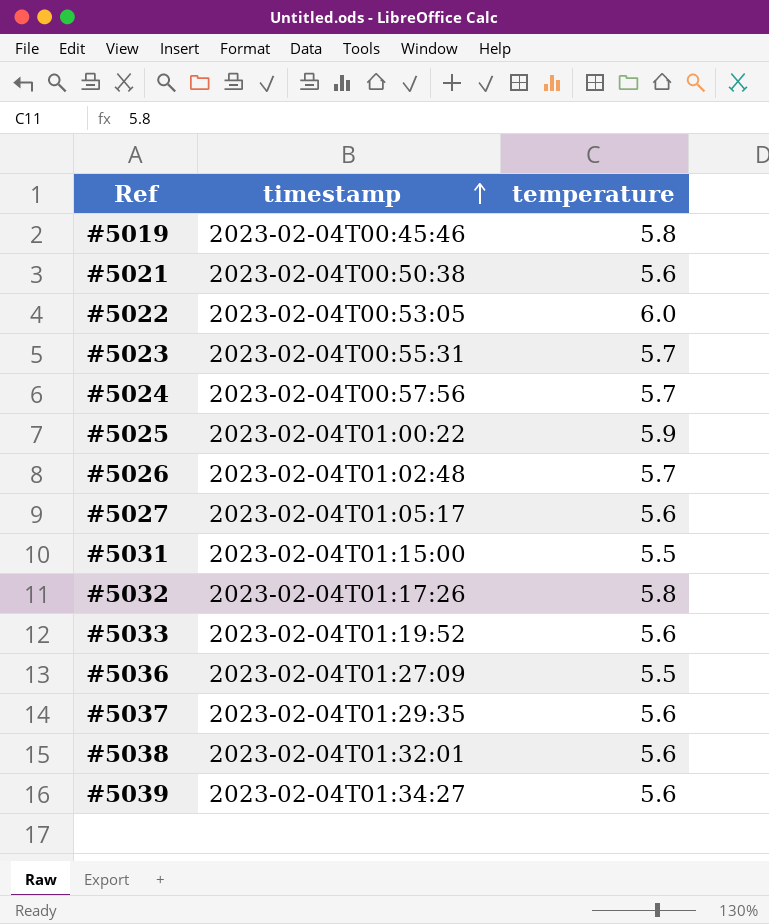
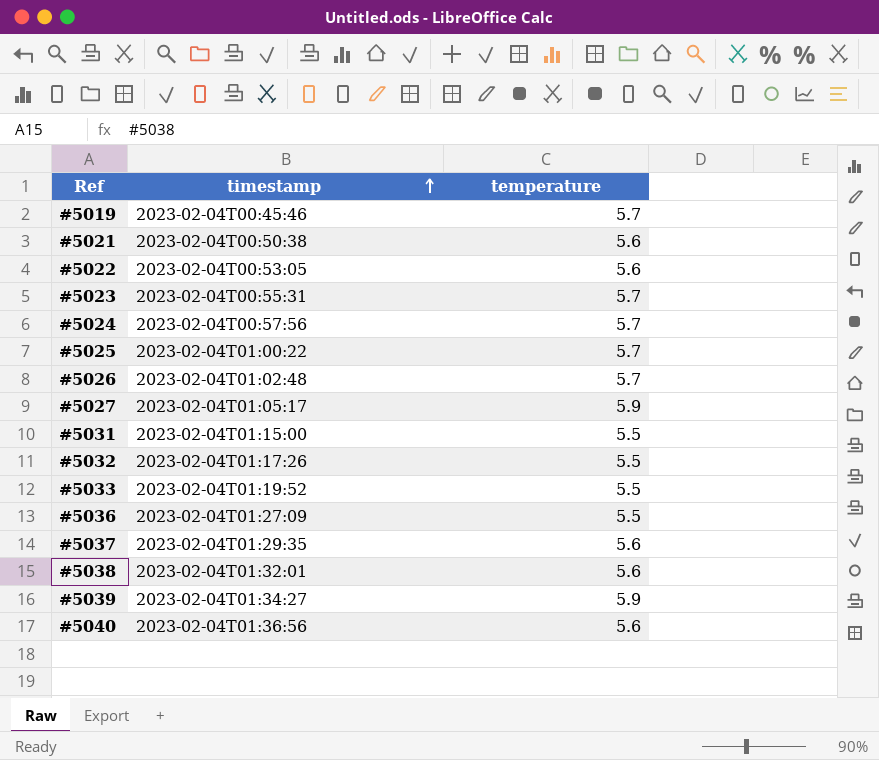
#5019 | temperature: 5.8 -> 5.7
#5022 | temperature: 6.0 -> 5.6
#5025 | temperature: 5.9 -> 5.7
#5027 | temperature: 5.6 -> 5.9
#5032 | temperature: 5.8 -> 5.5
#5033 | temperature: 5.6 -> 5.5
#5039 | temperature: 5.6 -> 5.9
row #5040: none -> 2023-02-04T01:36:56 | 5.6

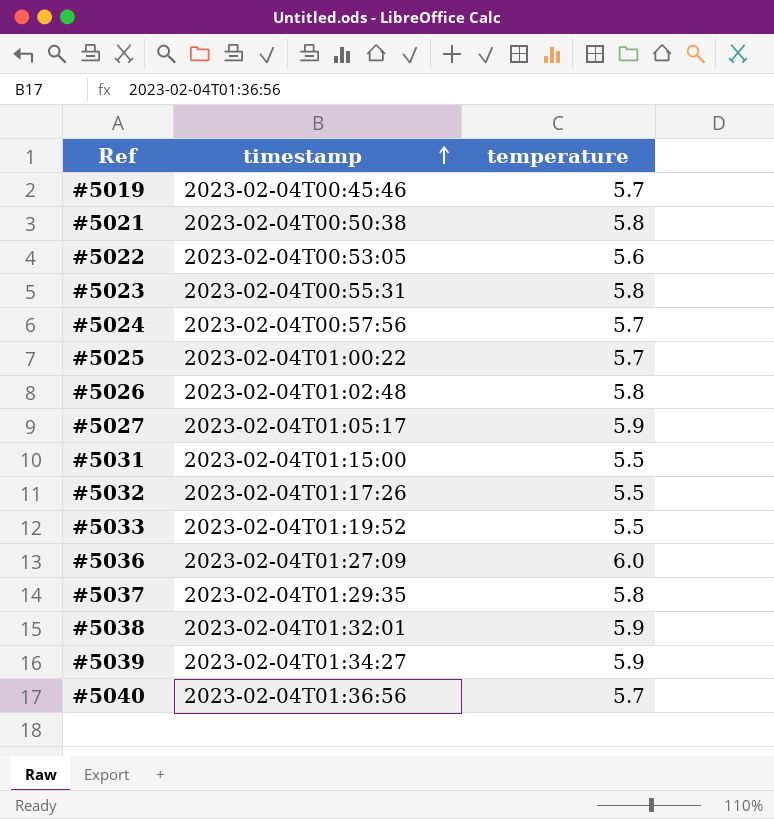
#5021 | temperature: 5.6 -> 5.8
#5023 | temperature: 5.7 -> 5.8
#5026 | temperature: 5.7 -> 5.8
#5036 | temperature: 5.5 -> 6.0
#5037 | temperature: 5.6 -> 5.8
#5038 | temperature: 5.6 -> 5.9
#5040 | temperature: 5.6 -> 5.7

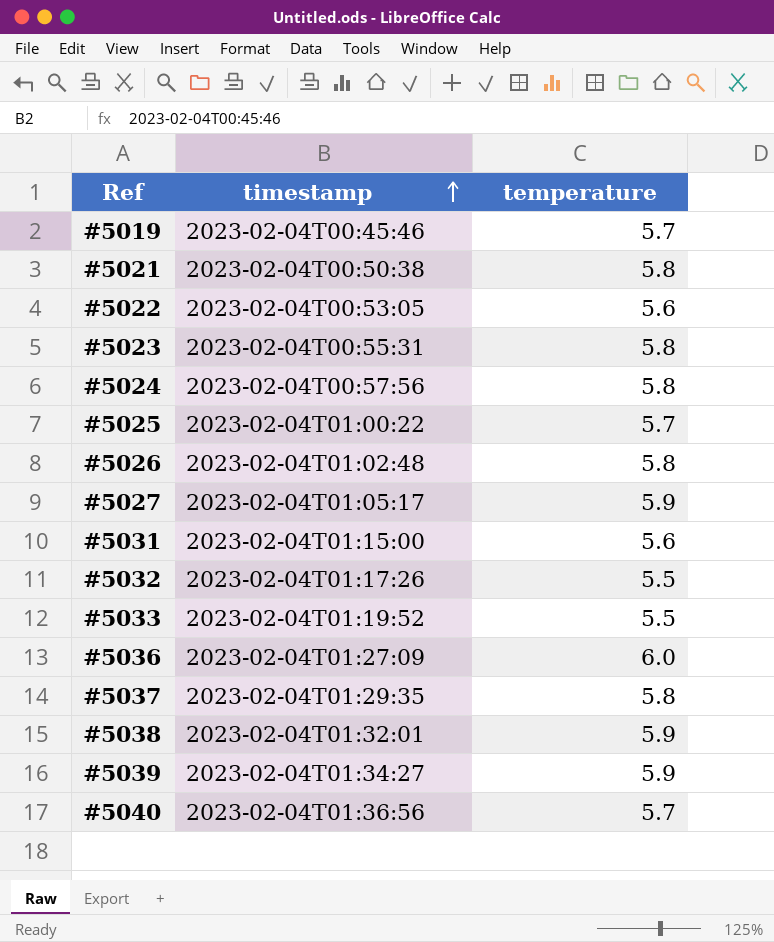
#5024 | temperature: 5.7 -> 5.8
#5031 | temperature: 5.5 -> 5.6

